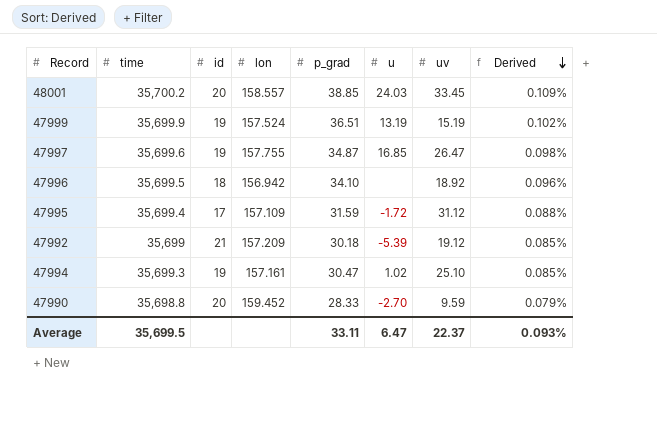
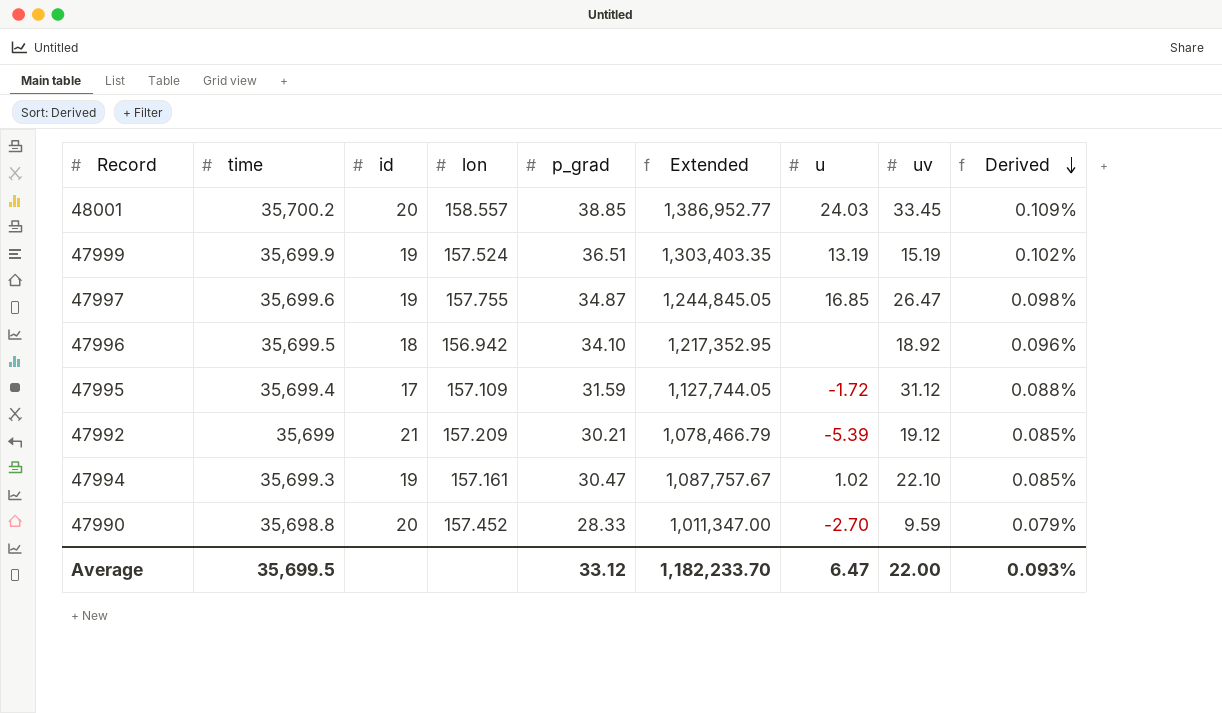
column Extended | formula: none -> [time] * [p_grad]
47992 | p_grad: 30.18 -> 30.21
47994 | uv: 25.10 -> 22.10
47990 | lon: 159.452 -> 157.452
Average | p_grad: 33.11 -> 33.12
Average | uv: 22.37 -> 22.00

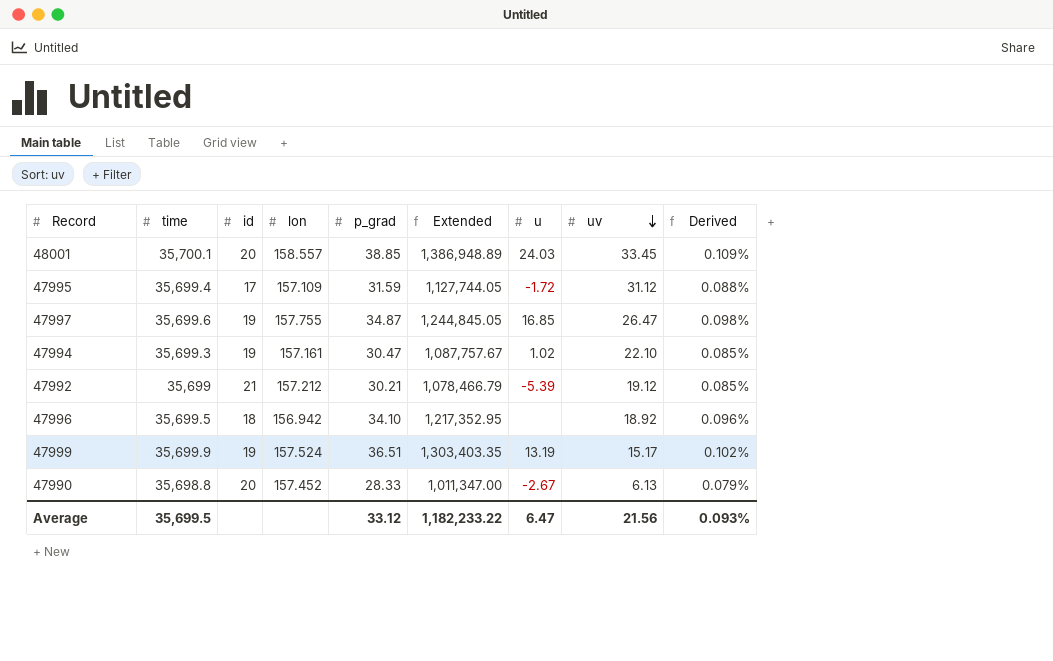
row order: Derived descending -> uv descending
48001 | time: 35,700.2 -> 35,700.1
48001 | Extended: 1,386,952.77 -> 1,386,948.89
47992 | lon: 157.209 -> 157.212
47999 | uv: 15.19 -> 15.17
47990 | u: -2.70 -> -2.67
47990 | uv: 9.59 -> 6.13
Average | Extended: 1,182,233.70 -> 1,182,233.22
Average | uv: 22.00 -> 21.56

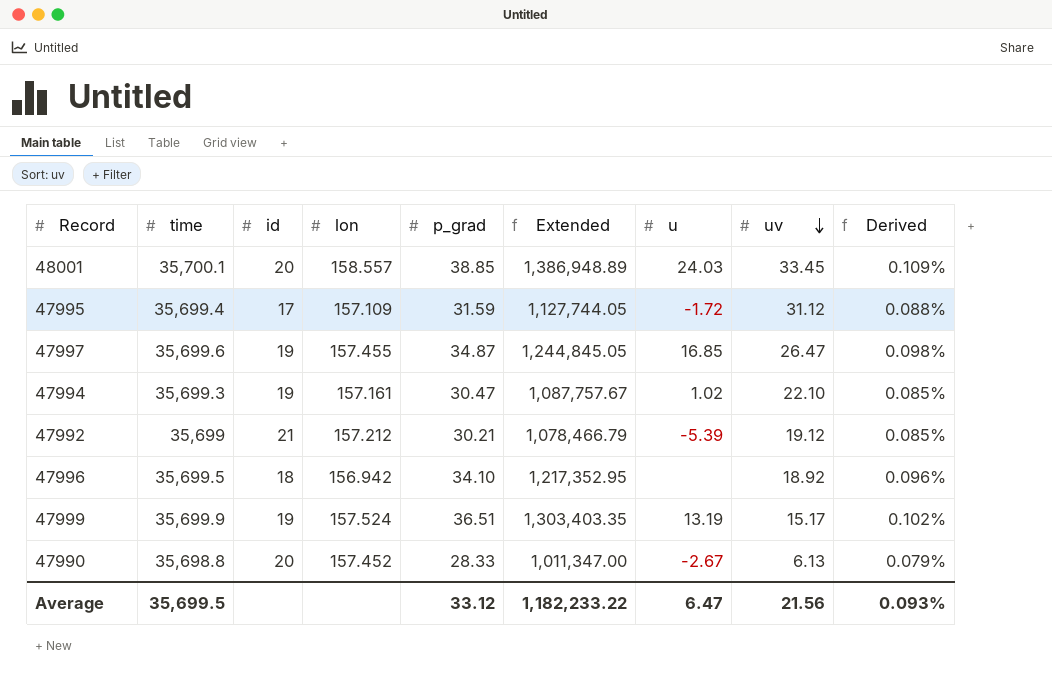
47997 | lon: 157.755 -> 157.455

